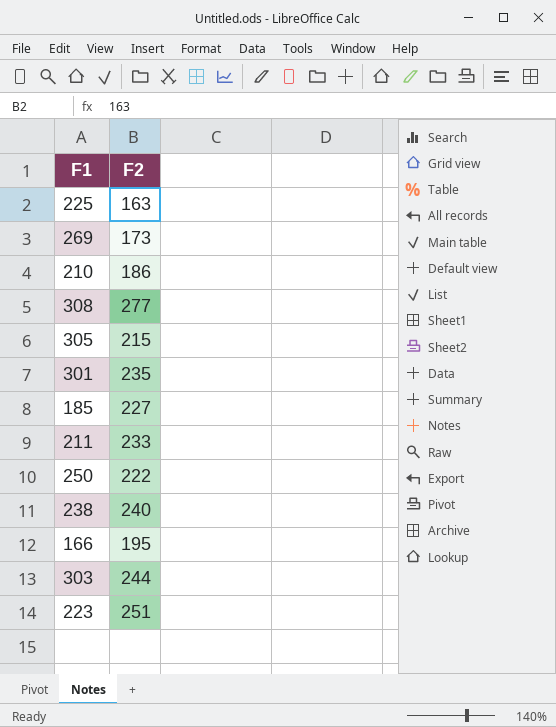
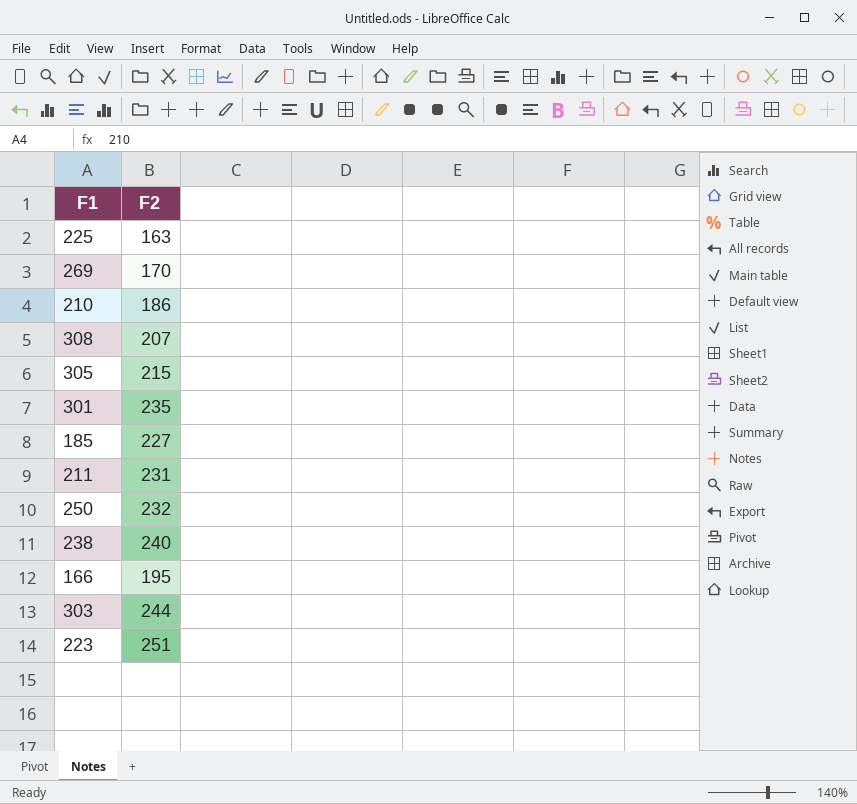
269 | F2: 173 -> 170
308 | F2: 277 -> 207
211 | F2: 233 -> 231
250 | F2: 222 -> 232

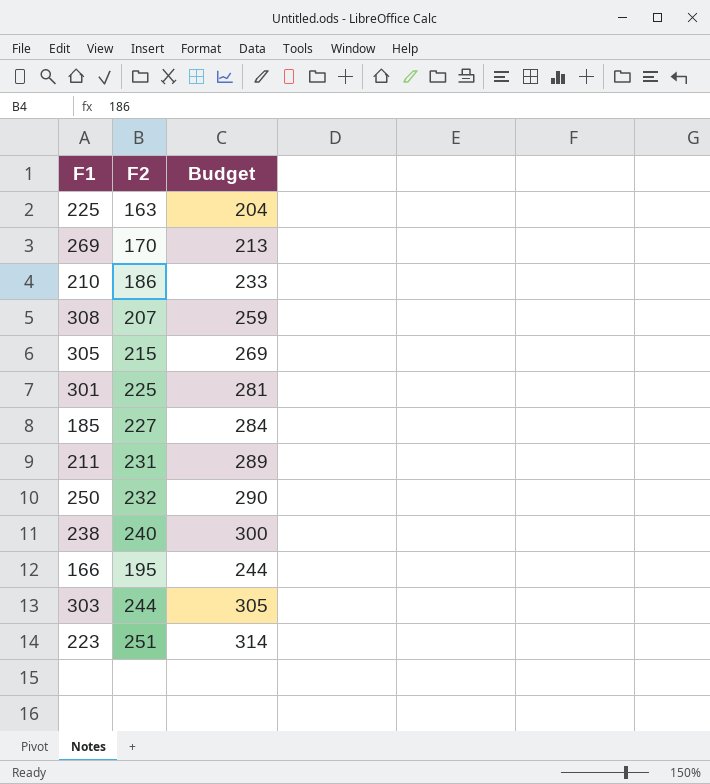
column Budget | formula: none -> [F2] * 1.25
301 | F2: 235 -> 225

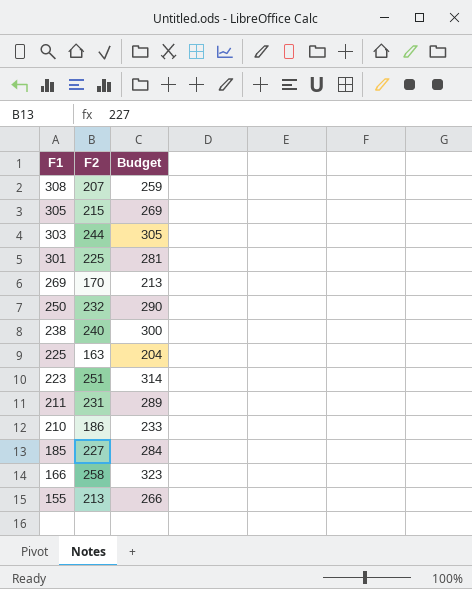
row order: none -> F1 descending
166 | F2: 195 -> 258
166 | Budget: 244 -> 323
row 155: none -> 213 | 266

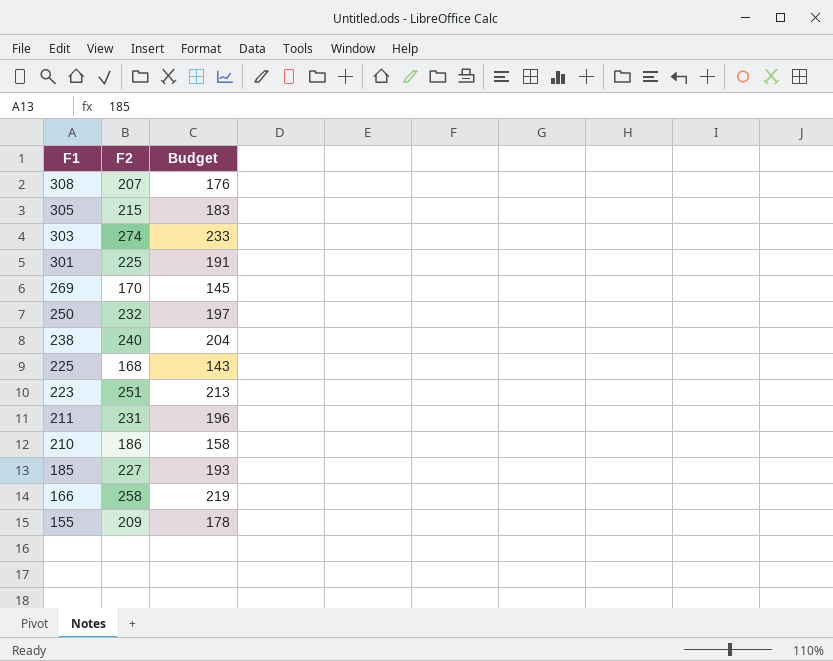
column Budget | formula: [F2] * 1.25 -> [F2] * 0.85
303 | F2: 244 -> 274
225 | F2: 163 -> 168
155 | F2: 213 -> 209

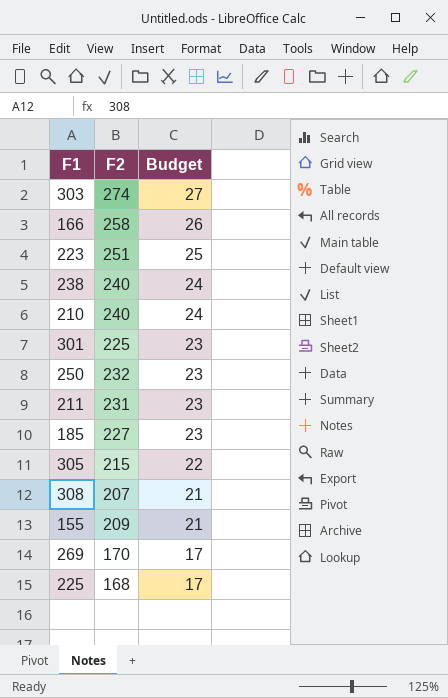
row order: F1 descending -> Budget descending
column Budget | formula: [F2] * 0.85 -> [F2] * 0.1
210 | F2: 186 -> 240

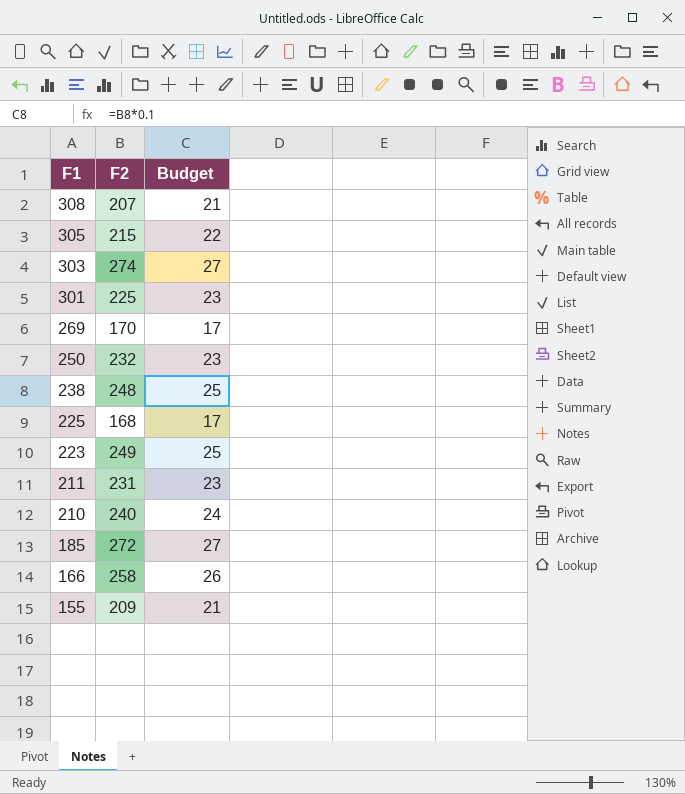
row order: Budget descending -> F1 descending
238 | F2: 240 -> 248
238 | Budget: 24 -> 25
223 | F2: 251 -> 249
185 | F2: 227 -> 272
185 | Budget: 23 -> 27

